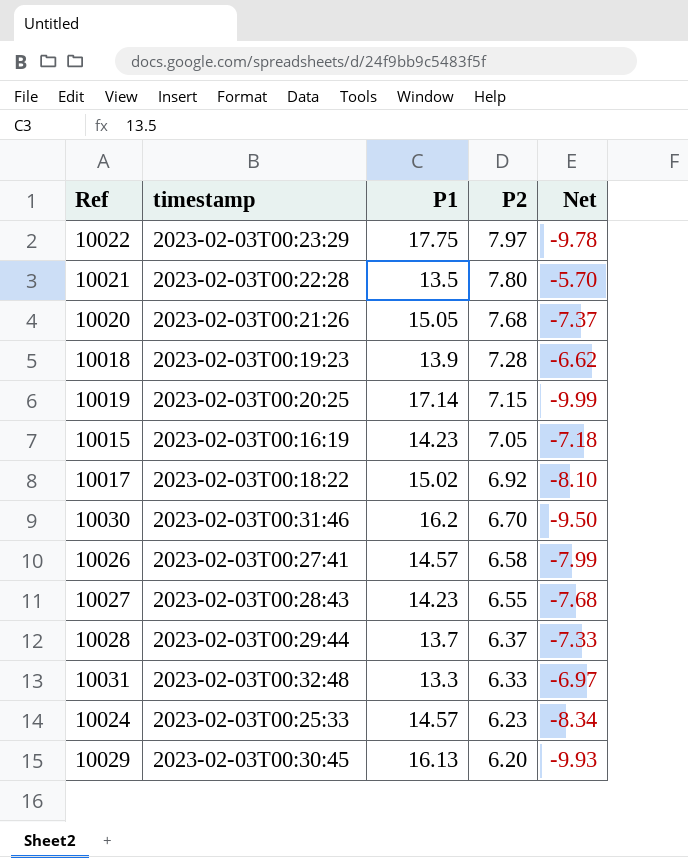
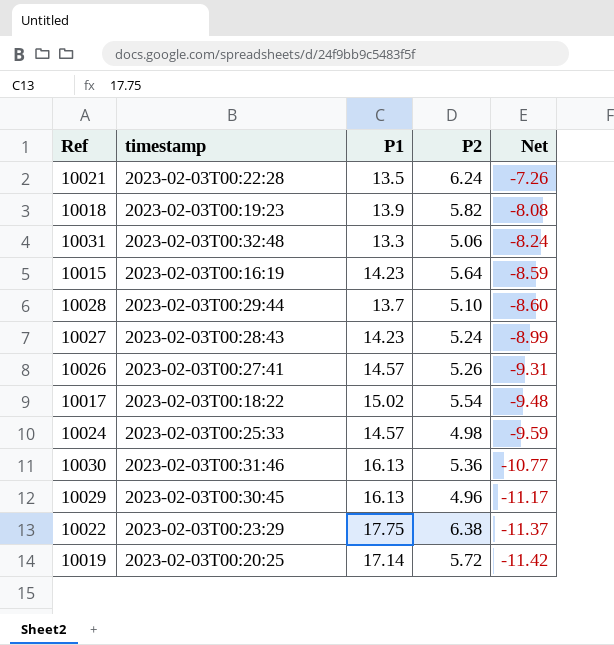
row order: P2 descending -> Net descending
row 10020: 2023-02-03T00:21:26 | 15.05 | 7.68 | -7.37 -> none
10021 | P2: 7.80 -> 6.24
10021 | Net: -5.70 -> -7.26
10018 | P2: 7.28 -> 5.82
10018 | Net: -6.62 -> -8.08
10031 | P2: 6.33 -> 5.06
10031 | Net: -6.97 -> -8.24
10015 | P2: 7.05 -> 5.64
10015 | Net: -7.18 -> -8.59
10028 | P2: 6.37 -> 5.10
10028 | Net: -7.33 -> -8.60
10027 | P2: 6.55 -> 5.24
10027 | Net: -7.68 -> -8.99
10026 | P2: 6.58 -> 5.26
10026 | Net: -7.99 -> -9.31
10017 | P2: 6.92 -> 5.54
10017 | Net: -8.10 -> -9.48
10024 | P2: 6.23 -> 4.98
10024 | Net: -8.34 -> -9.59
10030 | P1: 16.2 -> 16.13
10030 | P2: 6.70 -> 5.36
10030 | Net: -9.50 -> -10.77
10029 | P2: 6.20 -> 4.96
10029 | Net: -9.93 -> -11.17
10022 | P2: 7.97 -> 6.38
10022 | Net: -9.78 -> -11.37
10019 | P2: 7.15 -> 5.72
10019 | Net: -9.99 -> -11.42

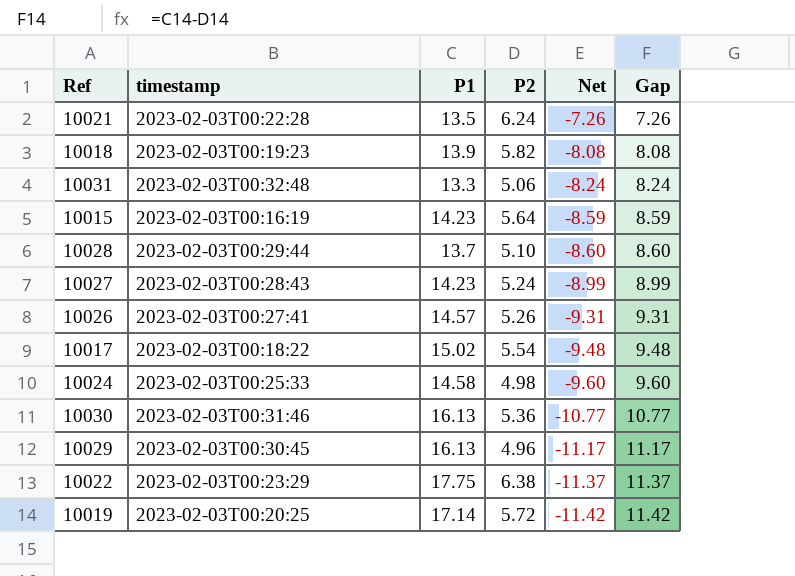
column Gap | formula: none -> [P1] - [P2]
10024 | P1: 14.57 -> 14.58
10024 | Net: -9.59 -> -9.60

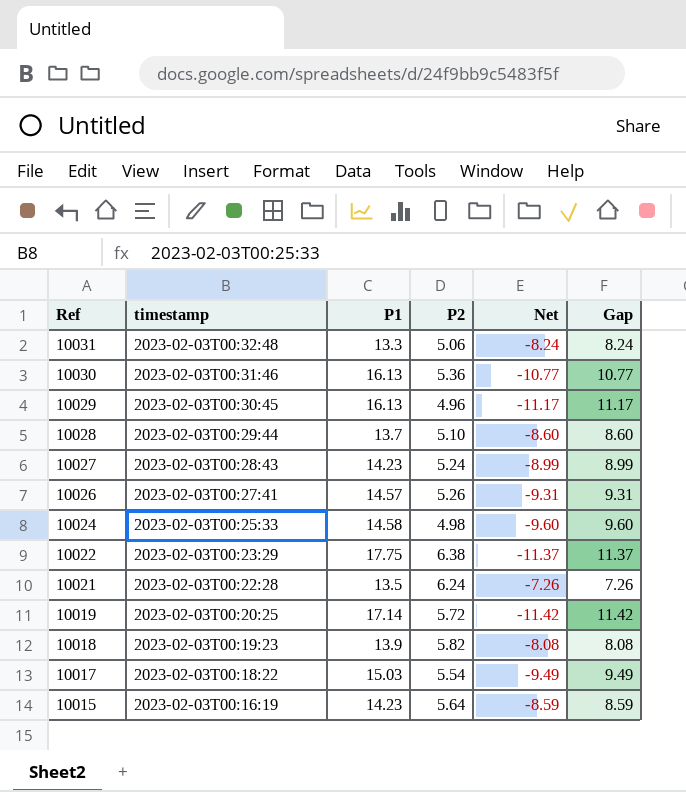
row order: Net descending -> Ref descending
10017 | P1: 15.02 -> 15.03
10017 | Net: -9.48 -> -9.49
10017 | Gap: 9.48 -> 9.49

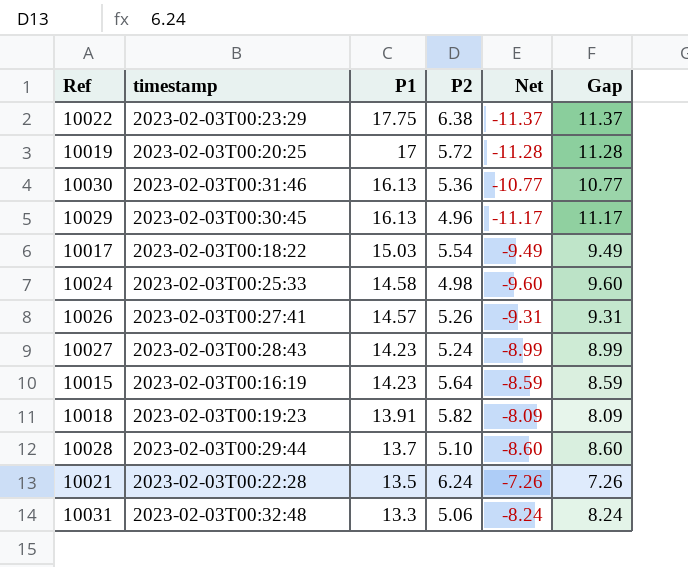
row order: Ref descending -> P1 descending
10019 | P1: 17.14 -> 17
10019 | Net: -11.42 -> -11.28
10019 | Gap: 11.42 -> 11.28
10018 | P1: 13.9 -> 13.91
10018 | Net: -8.08 -> -8.09
10018 | Gap: 8.08 -> 8.09

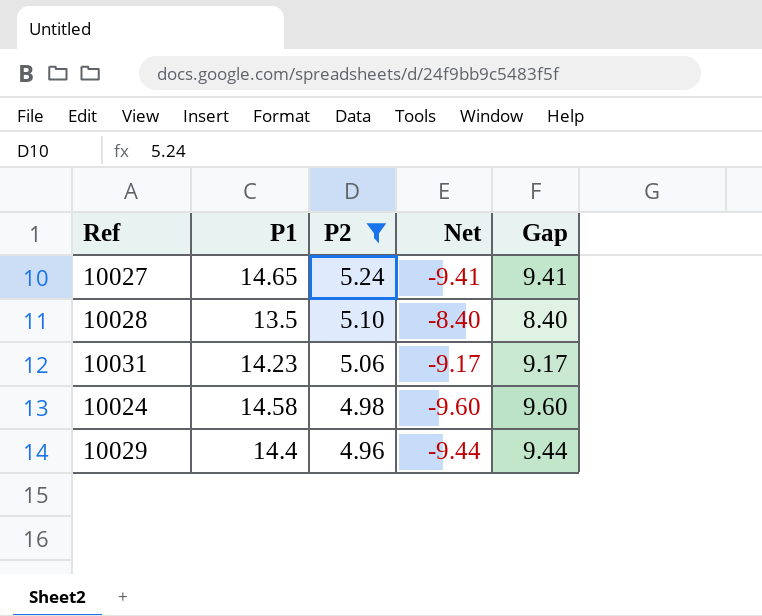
filter: none -> P2 <= 5.24
row order: P1 descending -> P2 descending
column timestamp | position: 2 -> none
10027 | P1: 14.23 -> 14.65
10027 | Net: -8.99 -> -9.41
10027 | Gap: 8.99 -> 9.41
10028 | P1: 13.7 -> 13.5
10028 | Net: -8.60 -> -8.40
10028 | Gap: 8.60 -> 8.40
10031 | P1: 13.3 -> 14.23
10031 | Net: -8.24 -> -9.17
10031 | Gap: 8.24 -> 9.17
10029 | P1: 16.13 -> 14.4
10029 | Net: -11.17 -> -9.44
10029 | Gap: 11.17 -> 9.44

